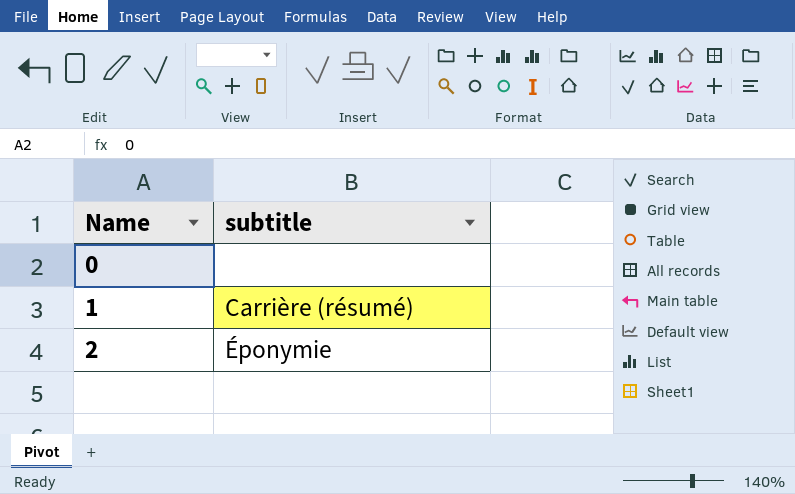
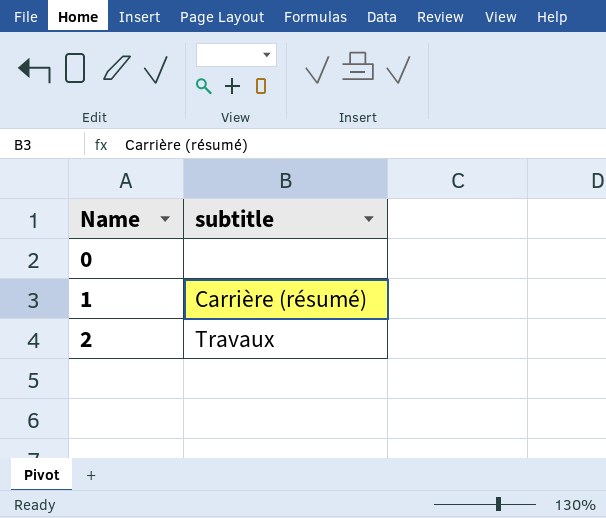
2 | subtitle: Éponymie -> Travaux

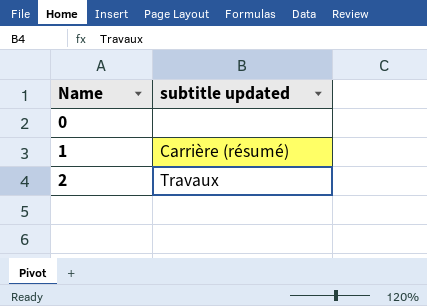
column name: subtitle -> subtitle updated

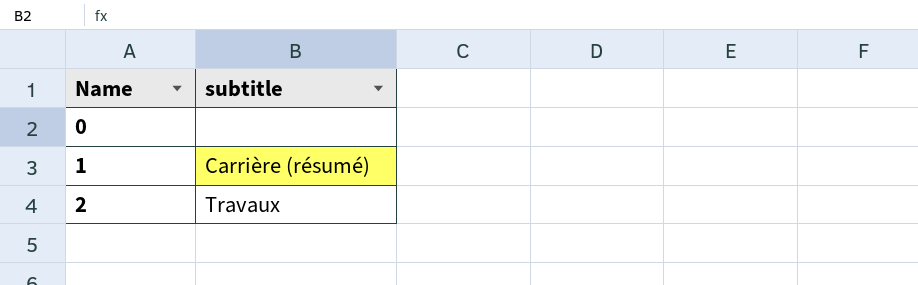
column name: subtitle updated -> subtitle

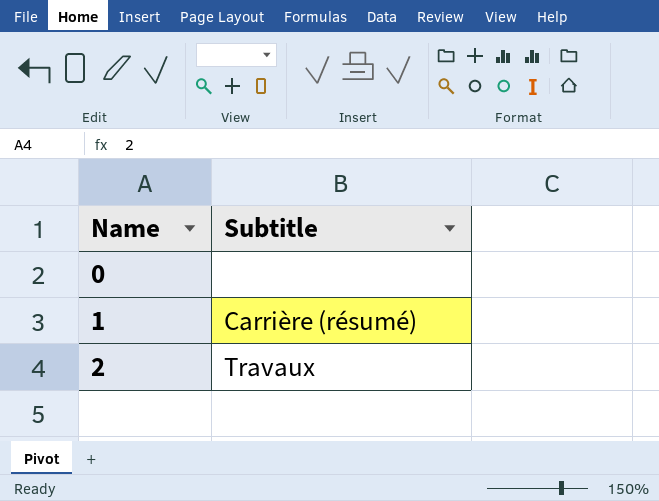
column name: subtitle -> Subtitle

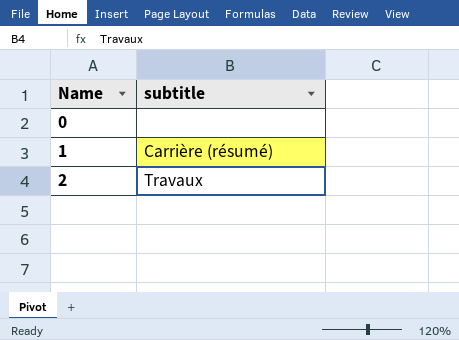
column name: Subtitle -> subtitle

